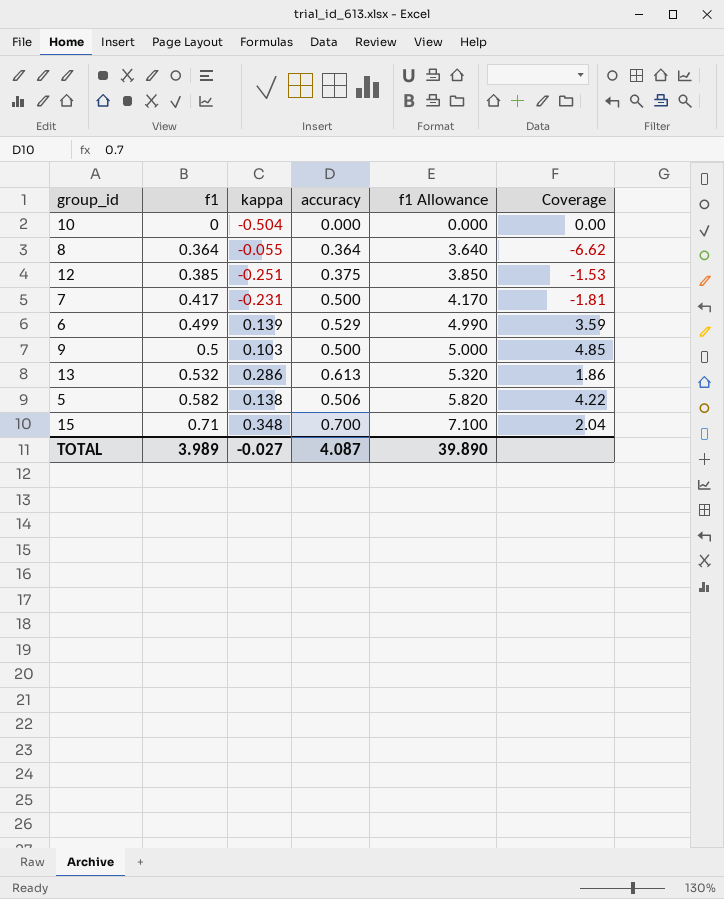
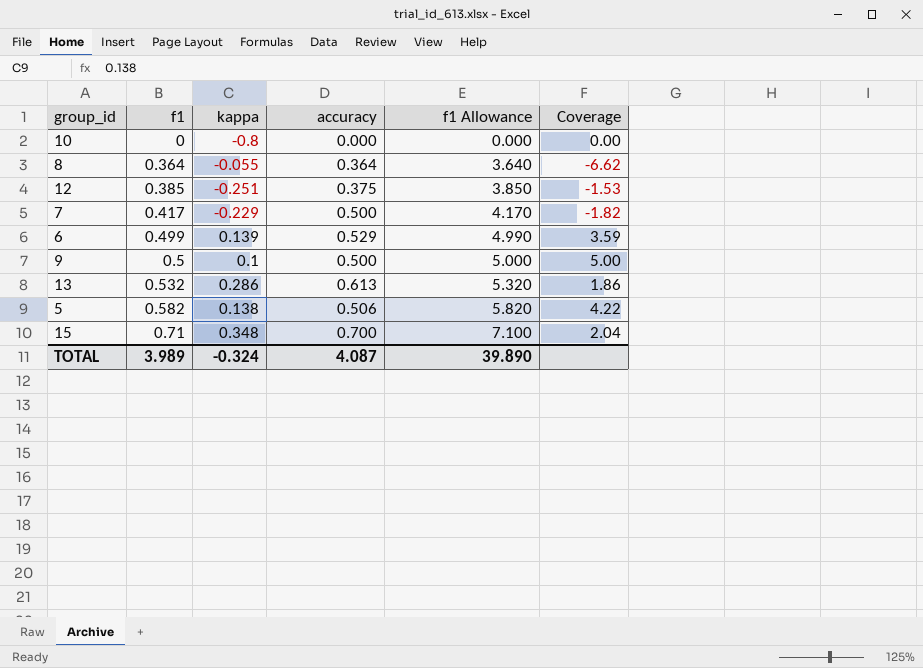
10 | kappa: -0.504 -> -0.8
7 | kappa: -0.231 -> -0.229
7 | Coverage: -1.81 -> -1.82
9 | kappa: 0.103 -> 0.1
9 | Coverage: 4.85 -> 5.00
TOTAL | kappa: -0.027 -> -0.324

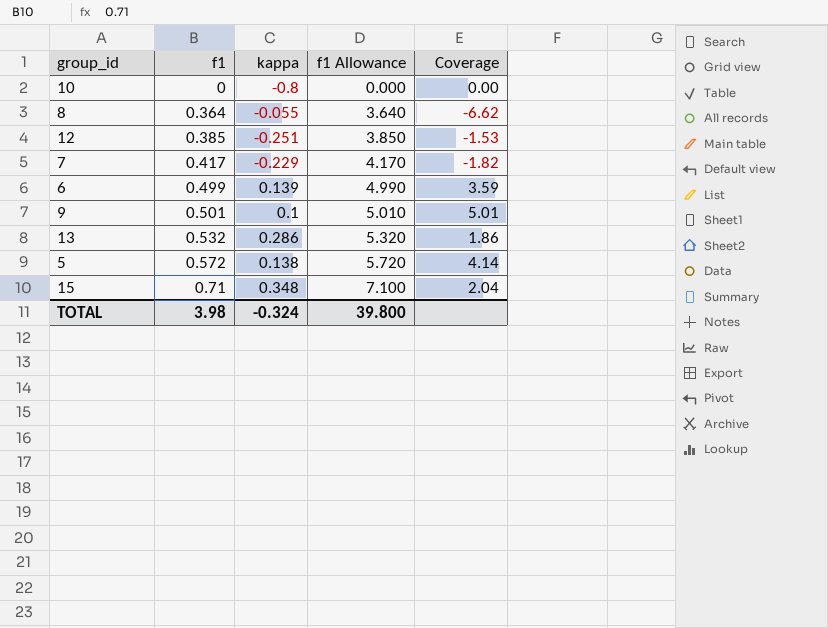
column accuracy | position: 4 -> none
9 | f1: 0.5 -> 0.501
9 | f1 Allowance: 5.000 -> 5.010
9 | Coverage: 5.00 -> 5.01
5 | f1: 0.582 -> 0.572
5 | f1 Allowance: 5.820 -> 5.720
5 | Coverage: 4.22 -> 4.14
TOTAL | f1: 3.989 -> 3.98
TOTAL | f1 Allowance: 39.890 -> 39.800

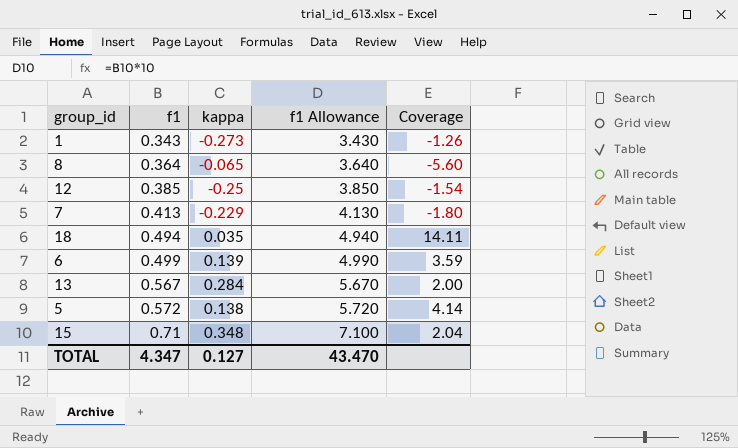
row 10: 0 | -0.8 | 0.000 | 0.00 -> none
row 9: 0.501 | 0.1 | 5.010 | 5.01 -> none
row 1: none -> 0.343 | -0.273 | 3.430 | -1.26
8 | kappa: -0.055 -> -0.065
8 | Coverage: -6.62 -> -5.60
12 | kappa: -0.251 -> -0.25
12 | Coverage: -1.53 -> -1.54
7 | f1: 0.417 -> 0.413
7 | f1 Allowance: 4.170 -> 4.130
7 | Coverage: -1.82 -> -1.80
row 18: none -> 0.494 | 0.035 | 4.940 | 14.11
13 | f1: 0.532 -> 0.567
13 | kappa: 0.286 -> 0.284
13 | f1 Allowance: 5.320 -> 5.670
13 | Coverage: 1.86 -> 2.00
TOTAL | f1: 3.98 -> 4.347
TOTAL | kappa: -0.324 -> 0.127
TOTAL | f1 Allowance: 39.800 -> 43.470

